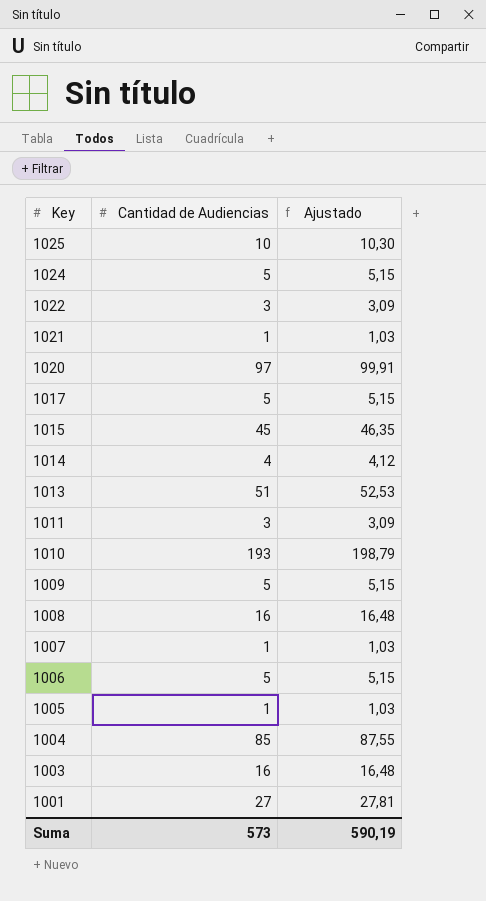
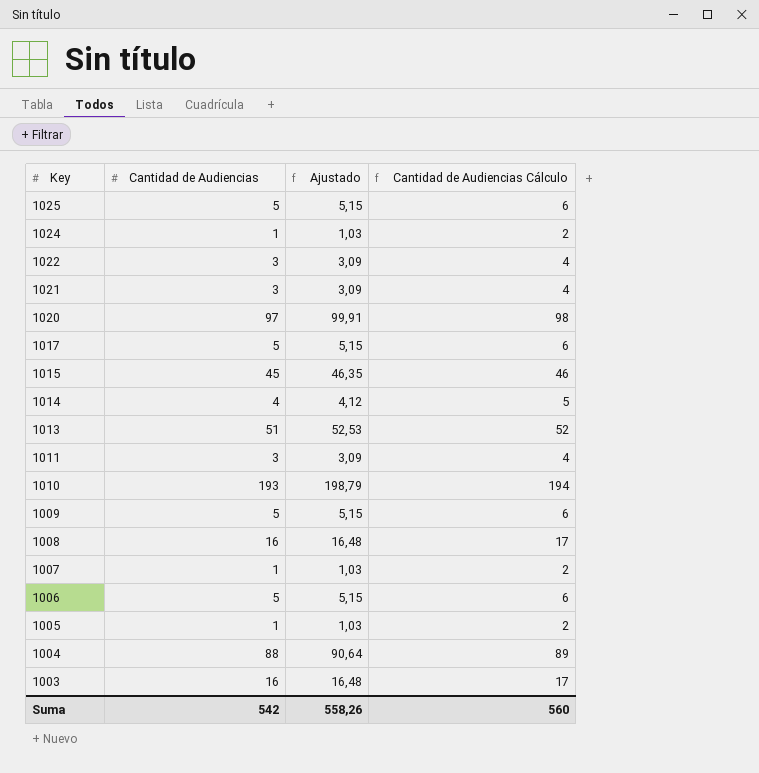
column Cantidad de Audiencias Cálculo | formula: none -> [Cantidad de Audiencias] + 1
row 1001: 27 | 27,81 -> none
1025 | Cantidad de Audiencias: 10 -> 5
1025 | Ajustado: 10,30 -> 5,15
1024 | Cantidad de Audiencias: 5 -> 1
1024 | Ajustado: 5,15 -> 1,03
1021 | Cantidad de Audiencias: 1 -> 3
1021 | Ajustado: 1,03 -> 3,09
1004 | Cantidad de Audiencias: 85 -> 88
1004 | Ajustado: 87,55 -> 90,64
Suma | Cantidad de Audiencias: 573 -> 542
Suma | Ajustado: 590,19 -> 558,26

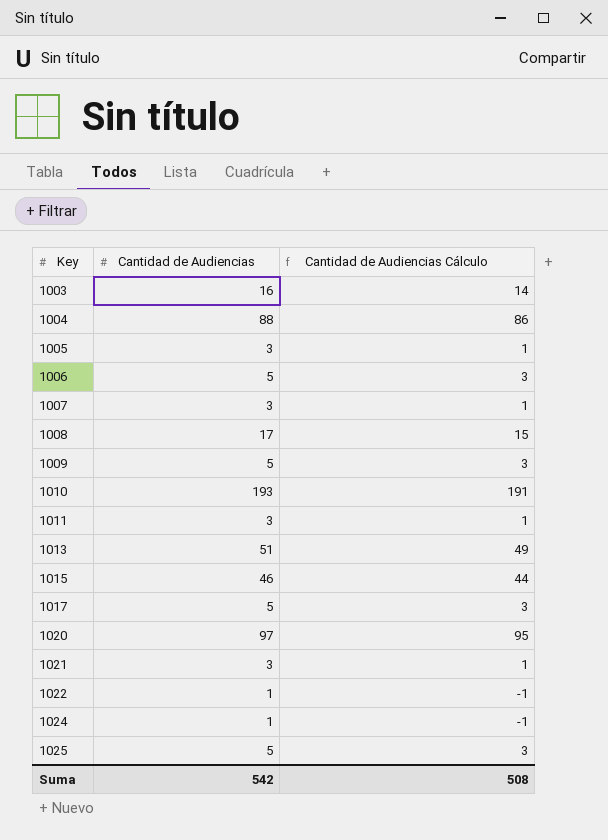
row order: Key descending -> Key ascending
column Ajustado | formula: [Cantidad de Audiencias] * 1,03 -> none
column Cantidad de Audiencias Cálculo | formula: [Cantidad de Audiencias] + 1 -> [Cantidad de Audiencias] - 2
row 1014: 4 | 4,12 | 5 -> none
1005 | Cantidad de Audiencias: 1 -> 3
1007 | Cantidad de Audiencias: 1 -> 3
1008 | Cantidad de Audiencias: 16 -> 17
1015 | Cantidad de Audiencias: 45 -> 46
1022 | Cantidad de Audiencias: 3 -> 1
Suma | Cantidad de Audiencias Cálculo: 560 -> 508

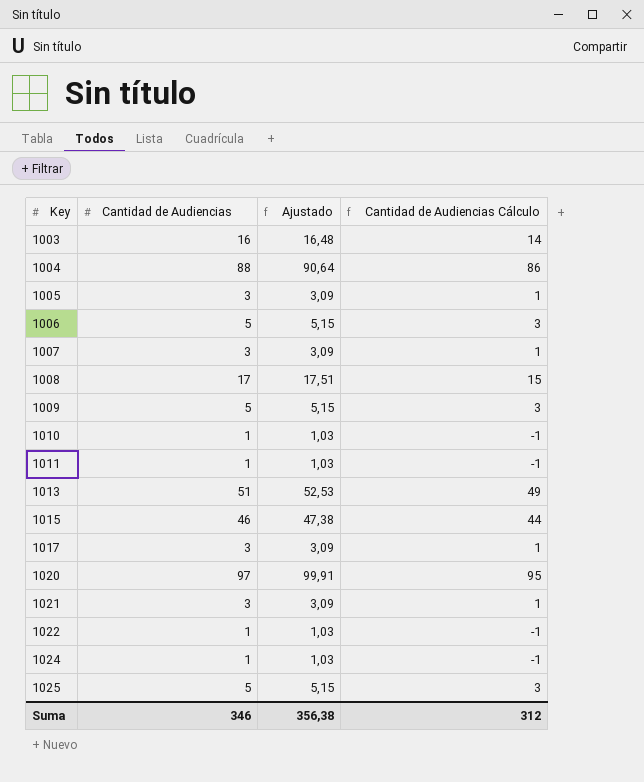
column Ajustado | formula: none -> [Cantidad de Audiencias] * 1,03
1010 | Cantidad de Audiencias: 193 -> 1
1010 | Cantidad de Audiencias Cálculo: 191 -> -1
1011 | Cantidad de Audiencias: 3 -> 1
1011 | Cantidad de Audiencias Cálculo: 1 -> -1
1017 | Cantidad de Audiencias: 5 -> 3
1017 | Cantidad de Audiencias Cálculo: 3 -> 1
Suma | Cantidad de Audiencias: 542 -> 346
Suma | Cantidad de Audiencias Cálculo: 508 -> 312

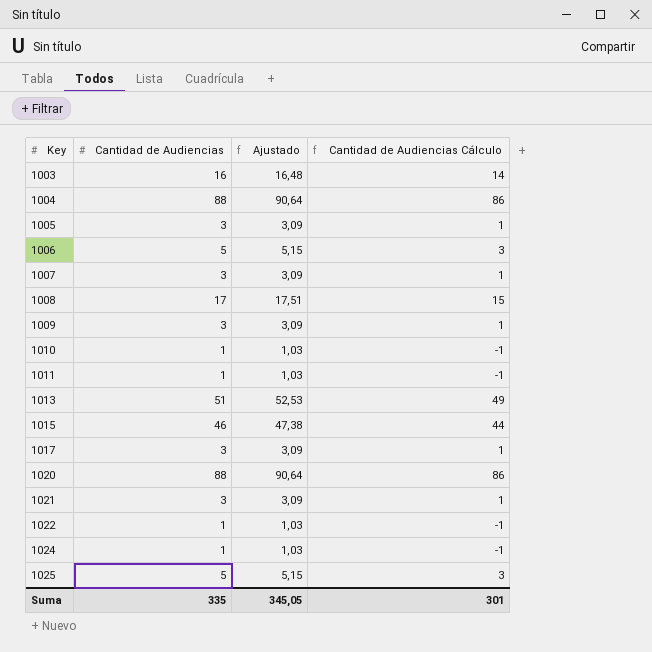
1009 | Cantidad de Audiencias: 5 -> 3
1009 | Ajustado: 5,15 -> 3,09
1009 | Cantidad de Audiencias Cálculo: 3 -> 1
1020 | Cantidad de Audiencias: 97 -> 88
1020 | Ajustado: 99,91 -> 90,64
1020 | Cantidad de Audiencias Cálculo: 95 -> 86
Suma | Cantidad de Audiencias: 346 -> 335
Suma | Ajustado: 356,38 -> 345,05
Suma | Cantidad de Audiencias Cálculo: 312 -> 301

